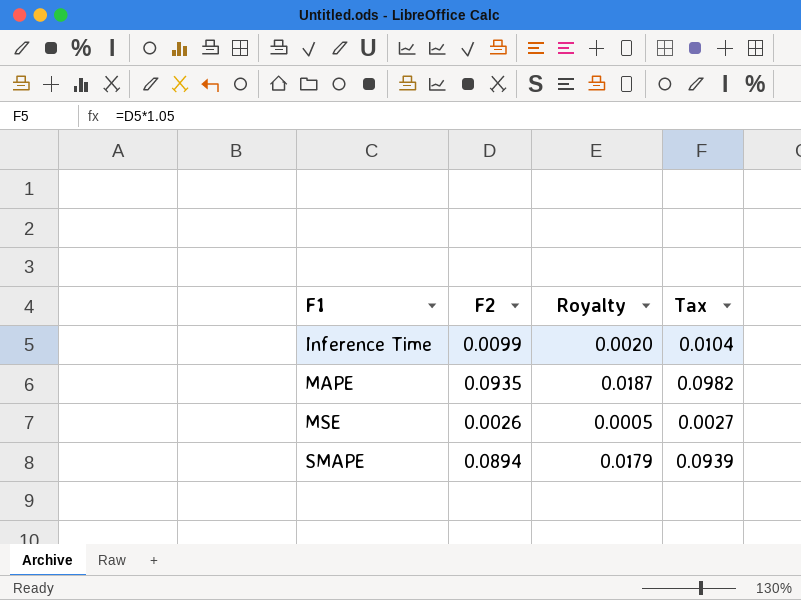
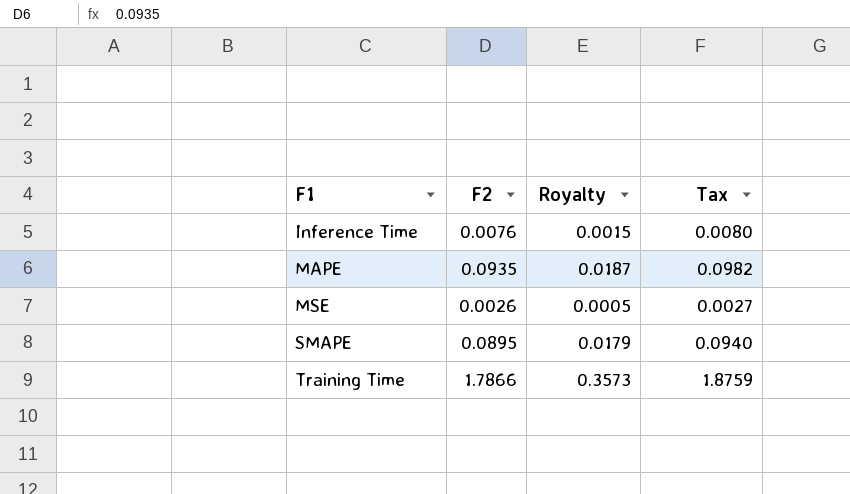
Inference Time | F2: 0.0099 -> 0.0076
Inference Time | Royalty: 0.0020 -> 0.0015
Inference Time | Tax: 0.0104 -> 0.0080
SMAPE | F2: 0.0894 -> 0.0895
SMAPE | Tax: 0.0939 -> 0.0940
row Training Time: none -> 1.7866 | 0.3573 | 1.8759

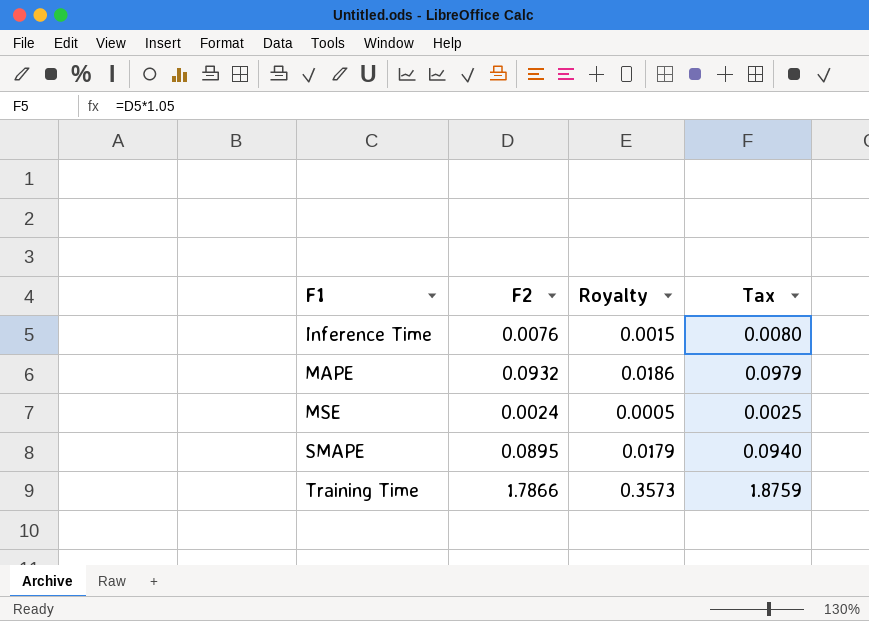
MAPE | F2: 0.0935 -> 0.0932
MAPE | Royalty: 0.0187 -> 0.0186
MAPE | Tax: 0.0982 -> 0.0979
MSE | F2: 0.0026 -> 0.0024
MSE | Tax: 0.0027 -> 0.0025

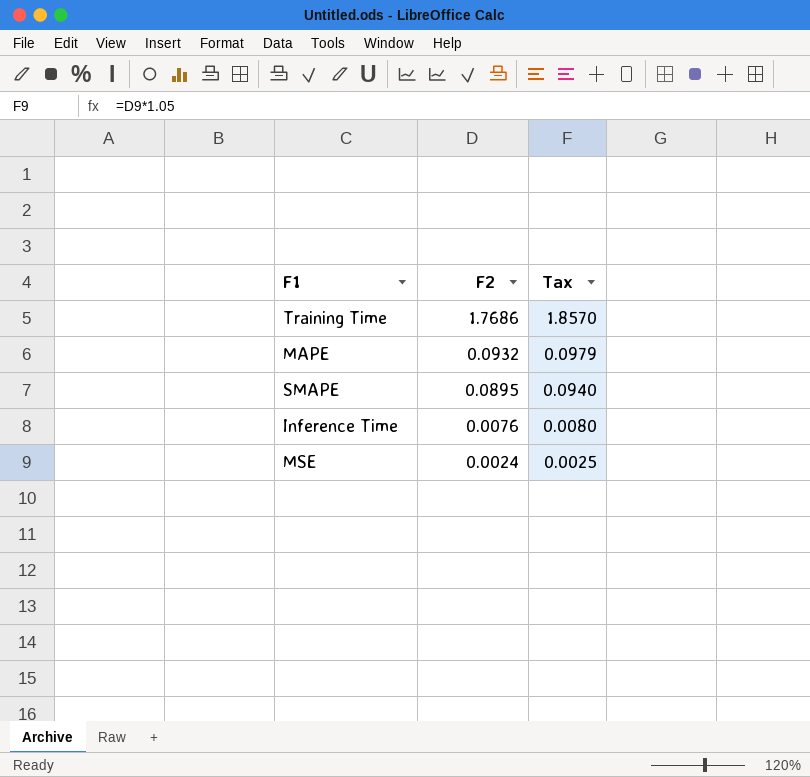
row order: F1 ascending -> F2 descending
column Royalty | formula: [F2] * 0.2 -> none
Training Time | F2: 1.7866 -> 1.7686
Training Time | Tax: 1.8759 -> 1.8570

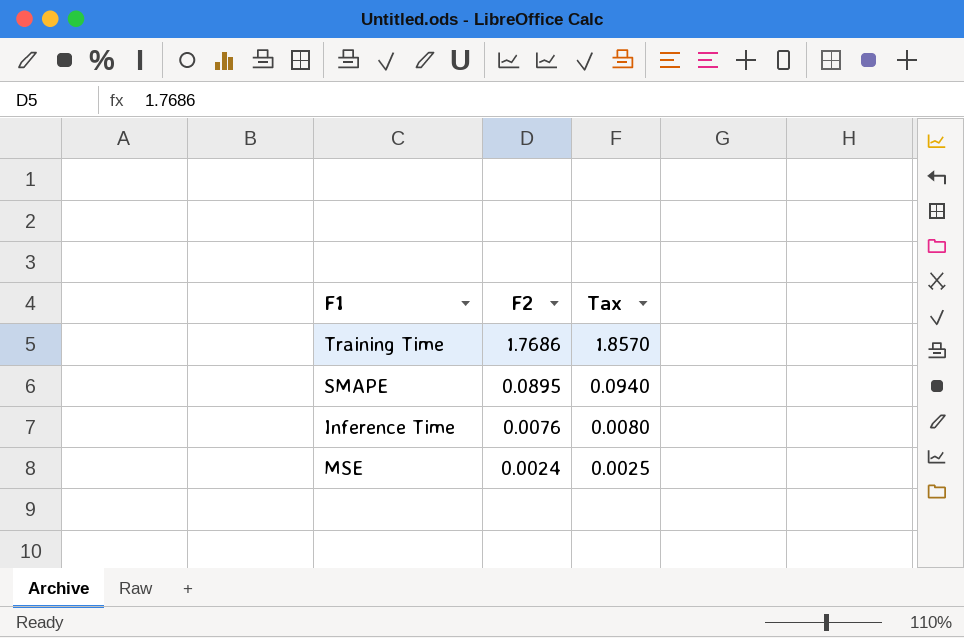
row MAPE: 0.0932 | 0.0979 -> none

